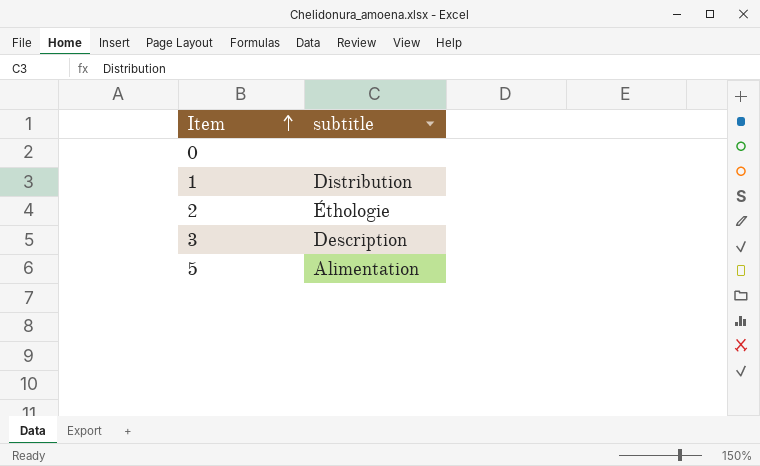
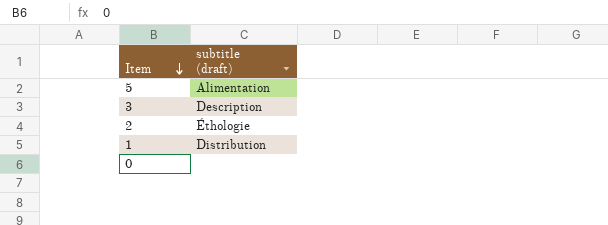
row order: Item ascending -> Item descending
column name: subtitle -> subtitle (draft)

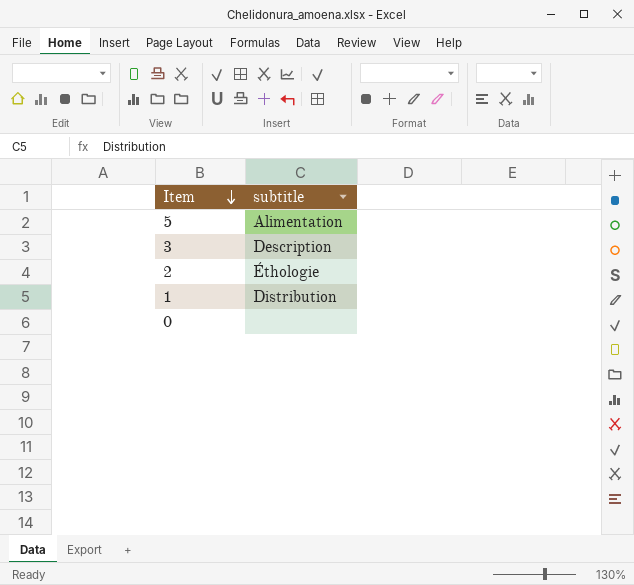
column name: subtitle (draft) -> subtitle

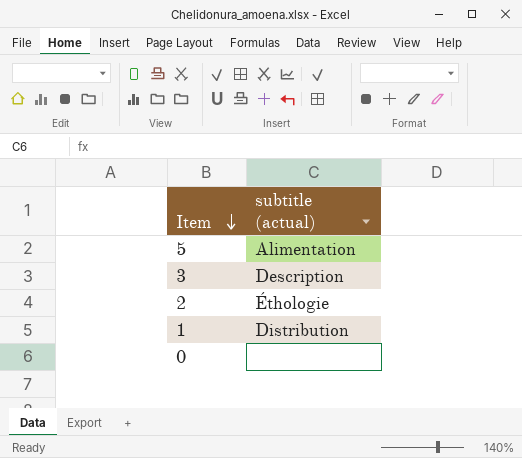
column name: subtitle -> subtitle (actual)

